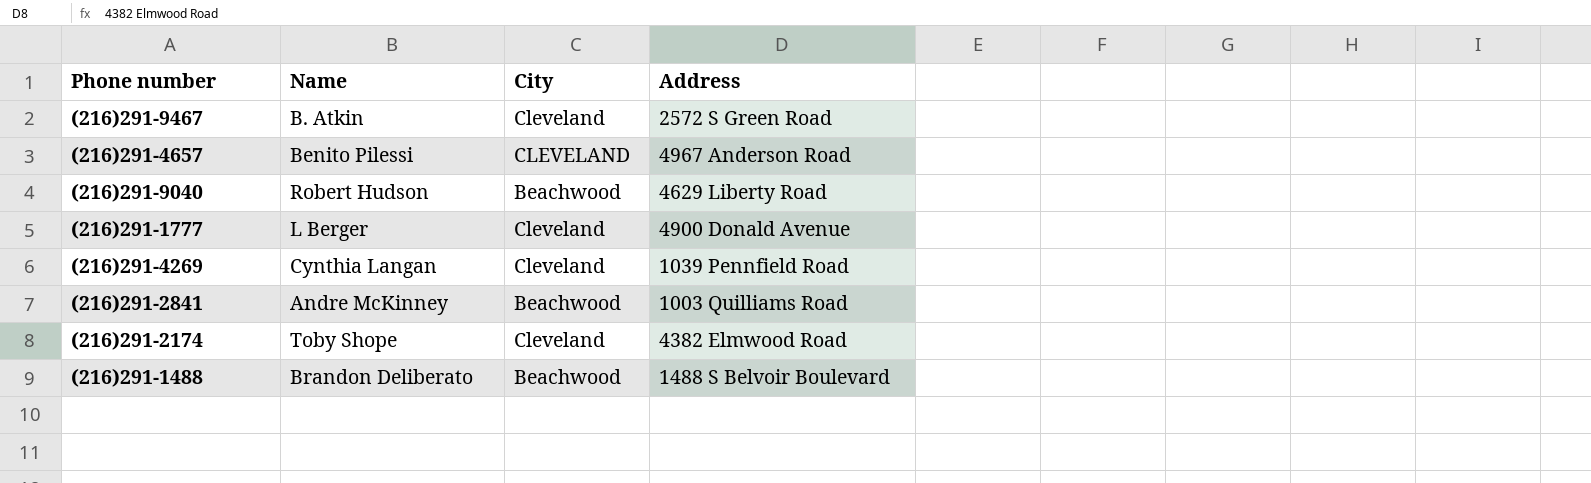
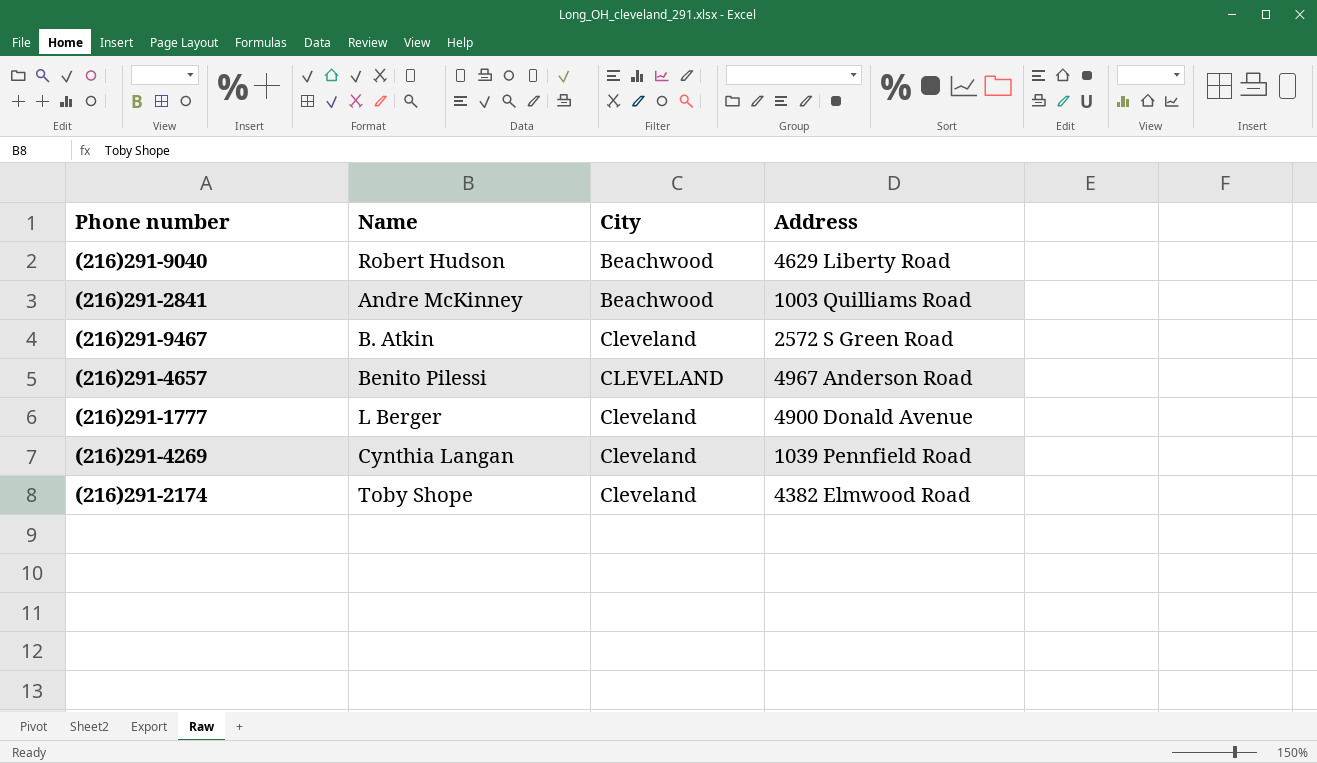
row order: none -> City ascending
row (216)291-1488: Brandon Deliberato | Beachwood | 1488 S Belvoir Boulevard -> none

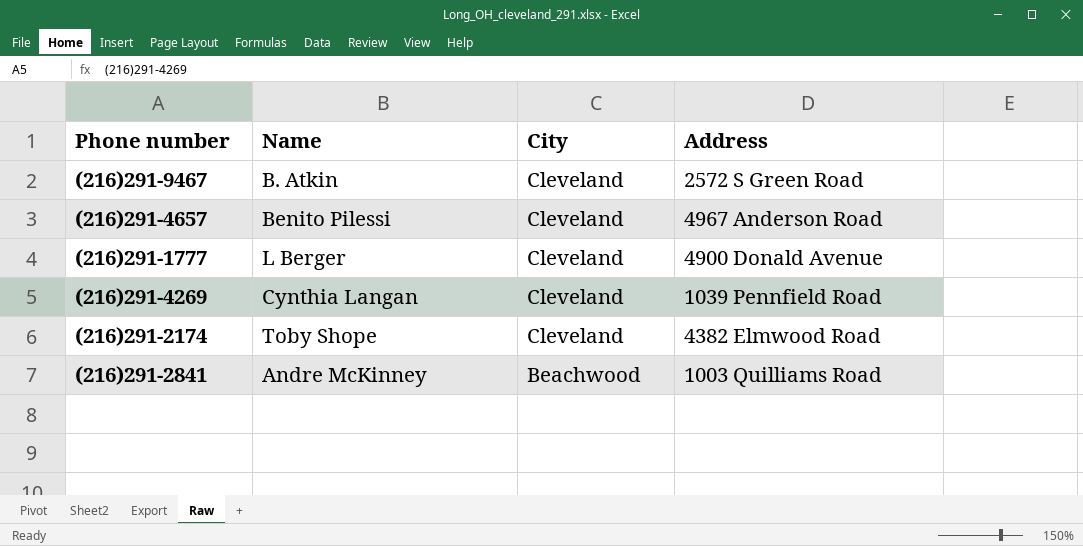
row order: City ascending -> City descending
row (216)291-9040: Robert Hudson | Beachwood | 4629 Liberty Road -> none
(216)291-4657 | City: CLEVELAND -> Cleveland

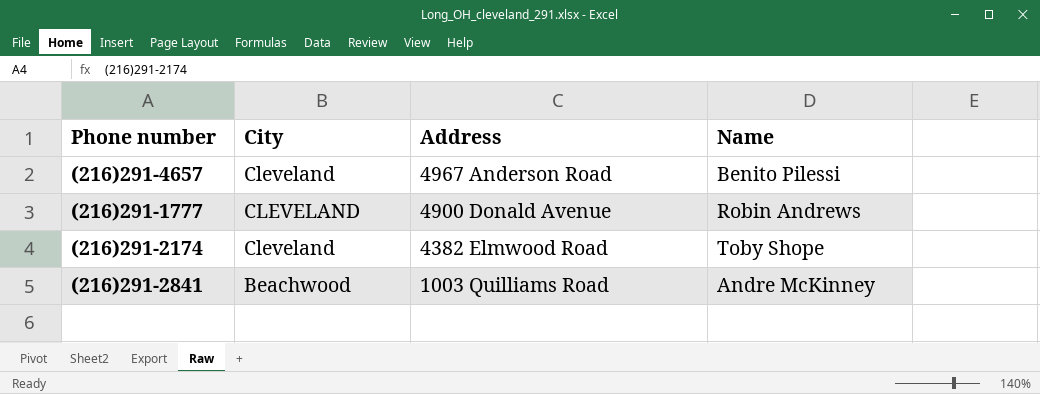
column Name | position: 2 -> 4
row (216)291-9467: B. Atkin | Cleveland | 2572 S Green Road -> none
row (216)291-4269: Cynthia Langan | Cleveland | 1039 Pennfield Road -> none
(216)291-1777 | City: Cleveland -> CLEVELAND
(216)291-1777 | Name: L Berger -> Robin Andrews

